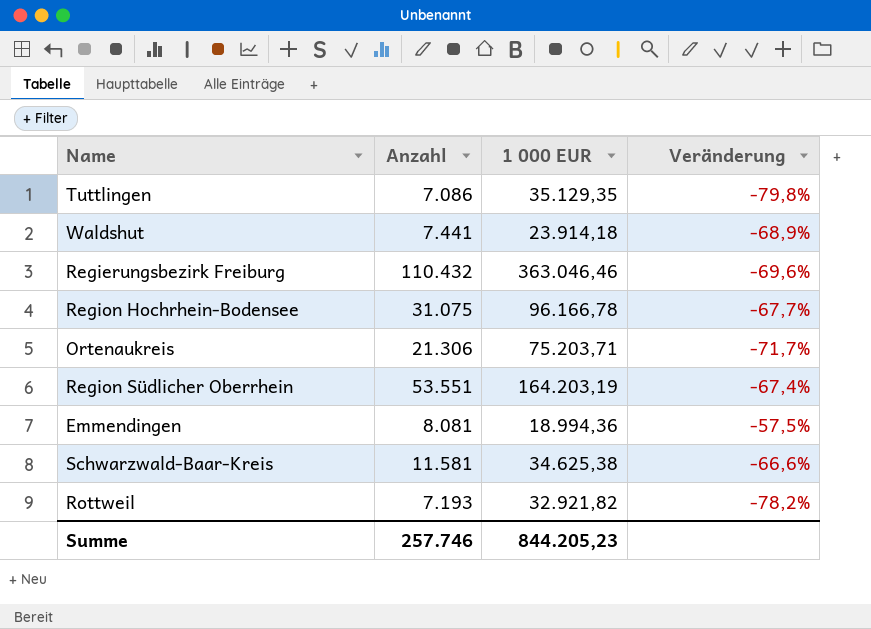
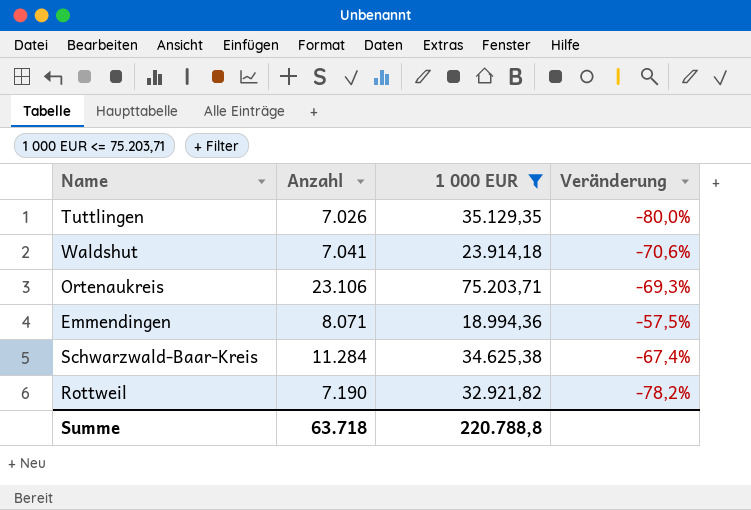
filter: none -> 1 000 EUR <= 75.203,71
Tuttlingen | Anzahl: 7.086 -> 7.026
Tuttlingen | Veränderung: -79,8% -> -80,0%
Waldshut | Anzahl: 7.441 -> 7.041
Waldshut | Veränderung: -68,9% -> -70,6%
Ortenaukreis | Anzahl: 21.306 -> 23.106
Ortenaukreis | Veränderung: -71,7% -> -69,3%
Emmendingen | Anzahl: 8.081 -> 8.071
Schwarzwald-Baar-Kreis | Anzahl: 11.581 -> 11.284
Schwarzwald-Baar-Kreis | Veränderung: -66,6% -> -67,4%
Rottweil | Anzahl: 7.193 -> 7.190
Summe | Anzahl: 257.746 -> 63.718
Summe | 1 000 EUR: 844.205,23 -> 220.788,8

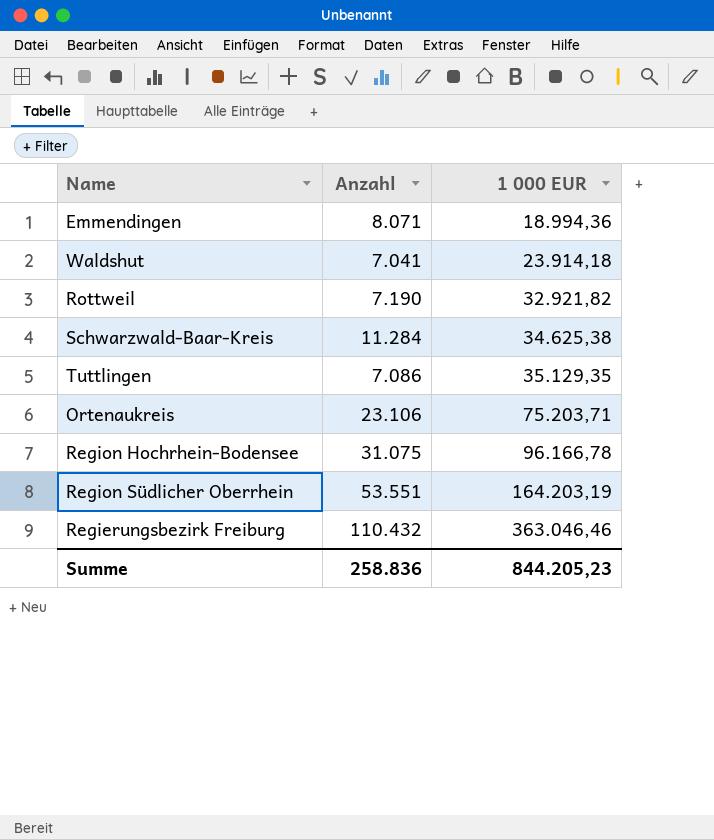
filter: 1 000 EUR <= 75.203,71 -> none
row order: none -> 1 000 EUR ascending
column Veränderung | formula: ([Anzahl] - [1 000 EUR]) / [1 000 EUR] -> none
Tuttlingen | Anzahl: 7.026 -> 7.086
Summe | Anzahl: 63.718 -> 258.836
Summe | 1 000 EUR: 220.788,8 -> 844.205,23

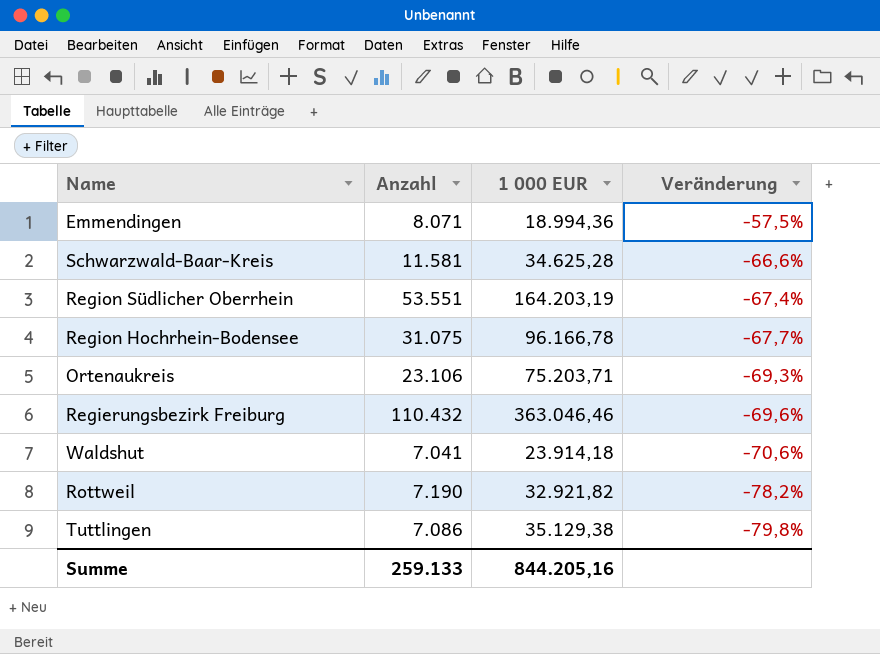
row order: 1 000 EUR ascending -> Veränderung descending
column Veränderung | formula: none -> ([Anzahl] - [1 000 EUR]) / [1 000 EUR]
Schwarzwald-Baar-Kreis | Anzahl: 11.284 -> 11.581
Schwarzwald-Baar-Kreis | 1 000 EUR: 34.625,38 -> 34.625,28
Tuttlingen | 1 000 EUR: 35.129,35 -> 35.129,38
Summe | Anzahl: 258.836 -> 259.133
Summe | 1 000 EUR: 844.205,23 -> 844.205,16

